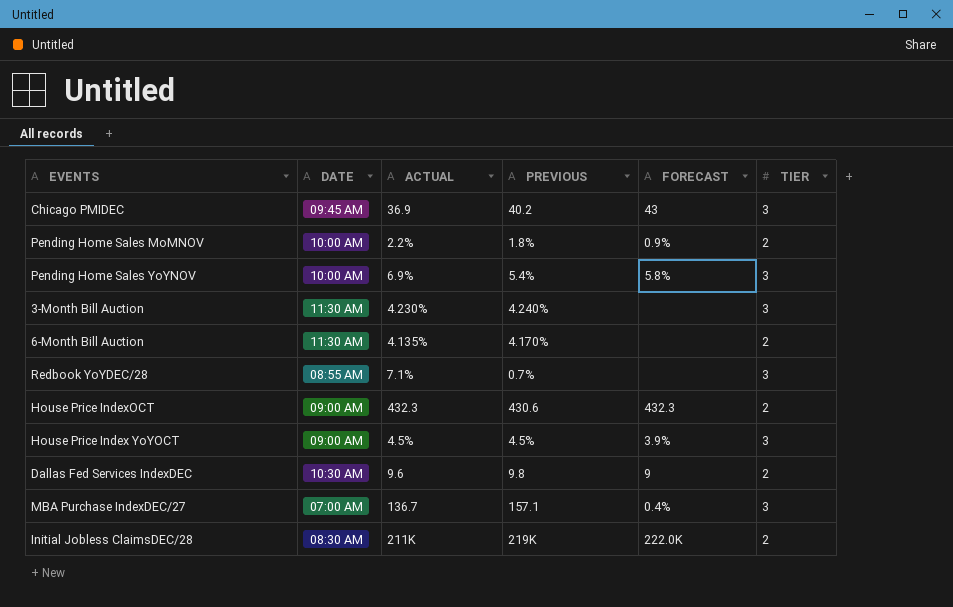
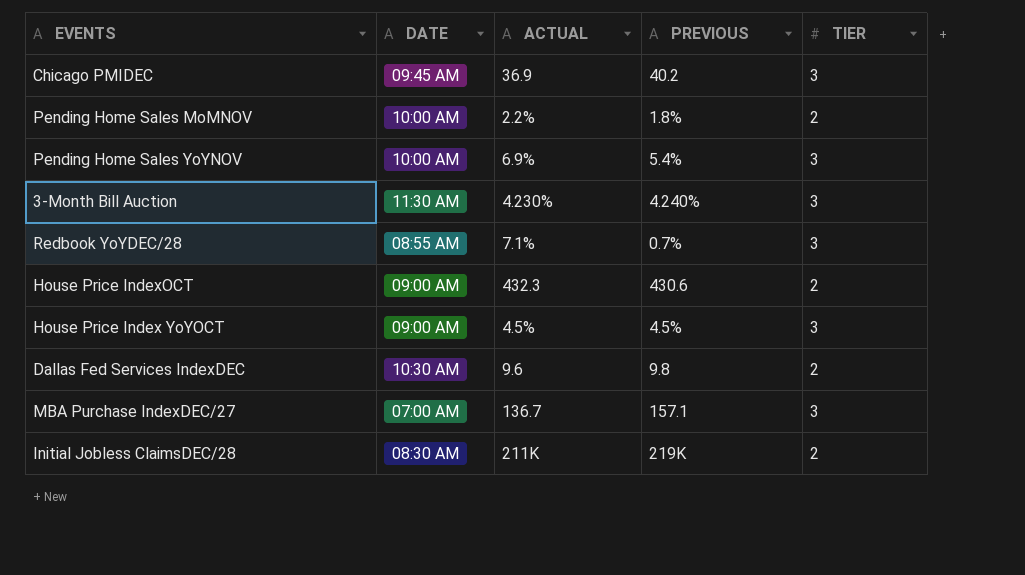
column FORECAST | position: 5 -> none
row 6-Month Bill Auction: 11:30 AM | 4.135% | 4.170% | none | 2 -> none

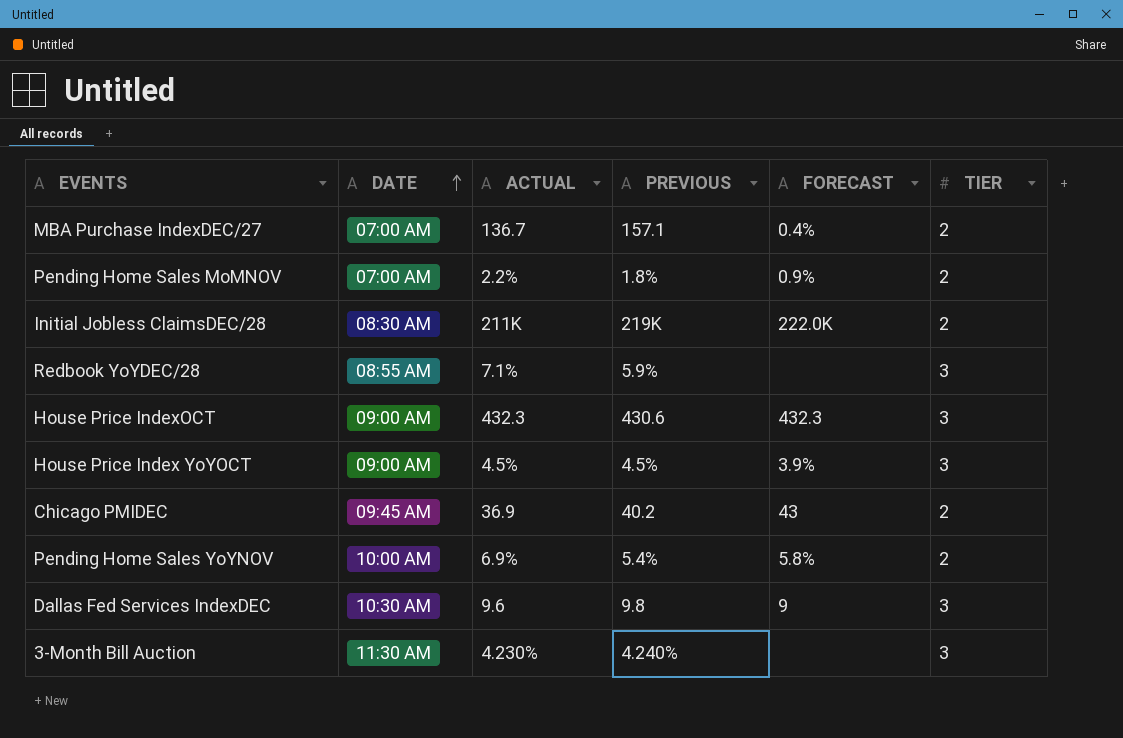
row order: none -> DATE ascending
column FORECAST | position: none -> 5
MBA Purchase IndexDEC/27 | TIER: 3 -> 2
Pending Home Sales MoMNOV | DATE: 10:00 AM -> 07:00 AM
Redbook YoYDEC/28 | PREVIOUS: 0.7% -> 5.9%
House Price IndexOCT | TIER: 2 -> 3
Chicago PMIDEC | TIER: 3 -> 2
Pending Home Sales YoYNOV | TIER: 3 -> 2
Dallas Fed Services IndexDEC | TIER: 2 -> 3

